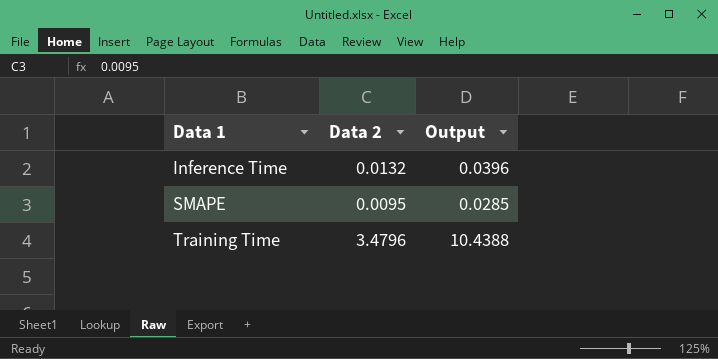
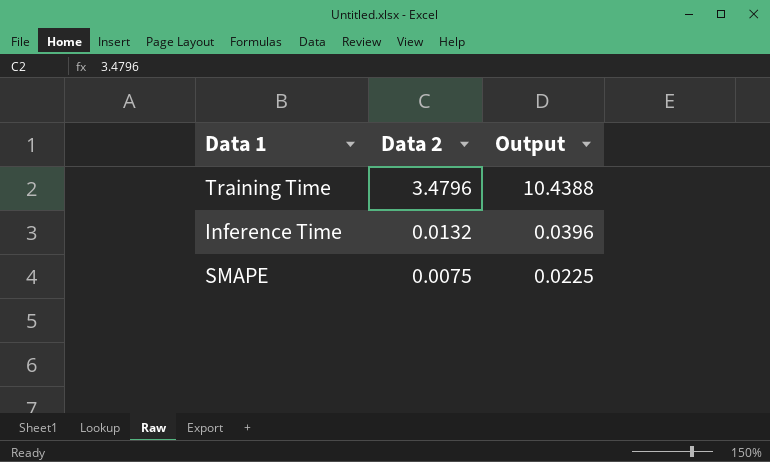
row order: Data 1 ascending -> Data 2 descending
SMAPE | Data 2: 0.0095 -> 0.0075
SMAPE | Output: 0.0285 -> 0.0225

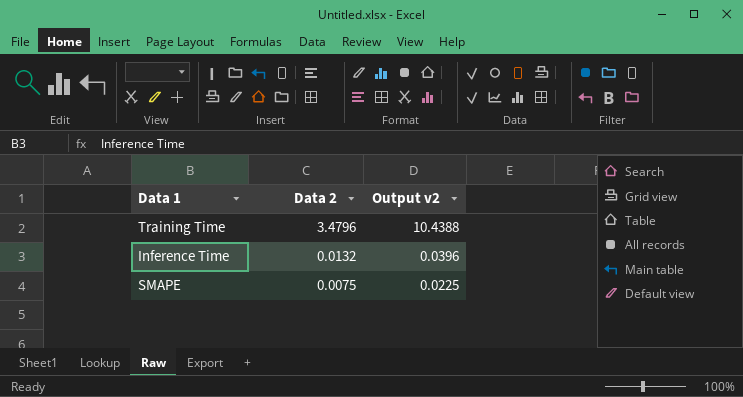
column name: Output -> Output v2

